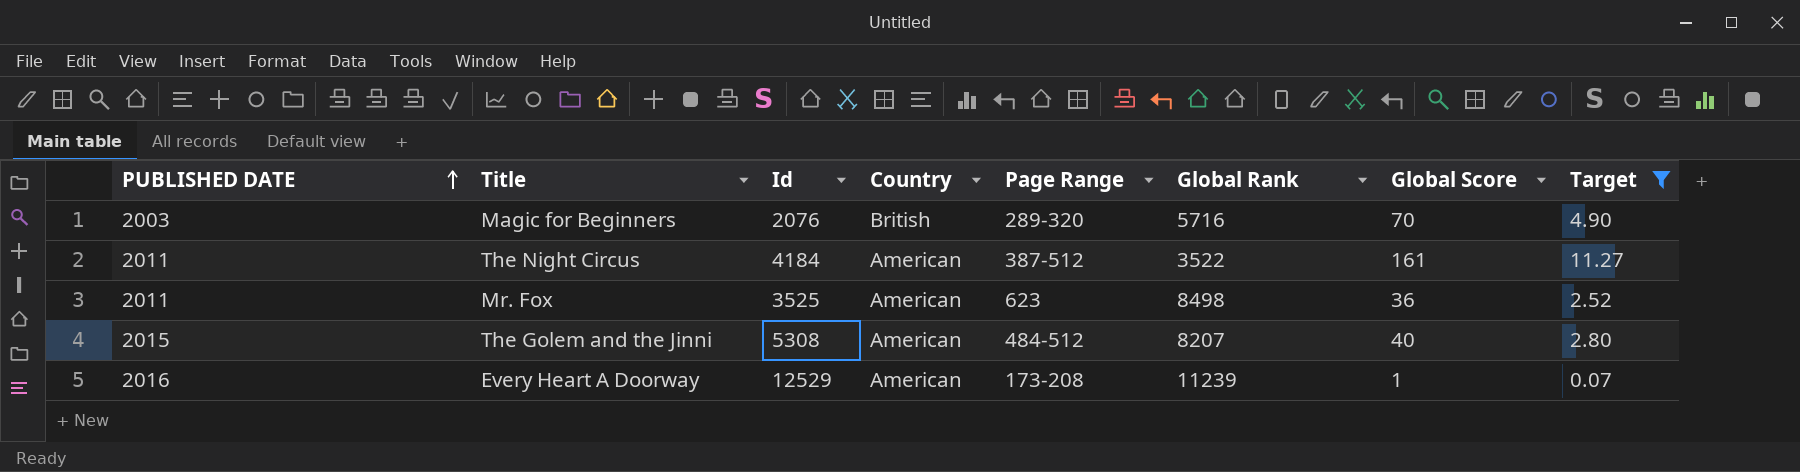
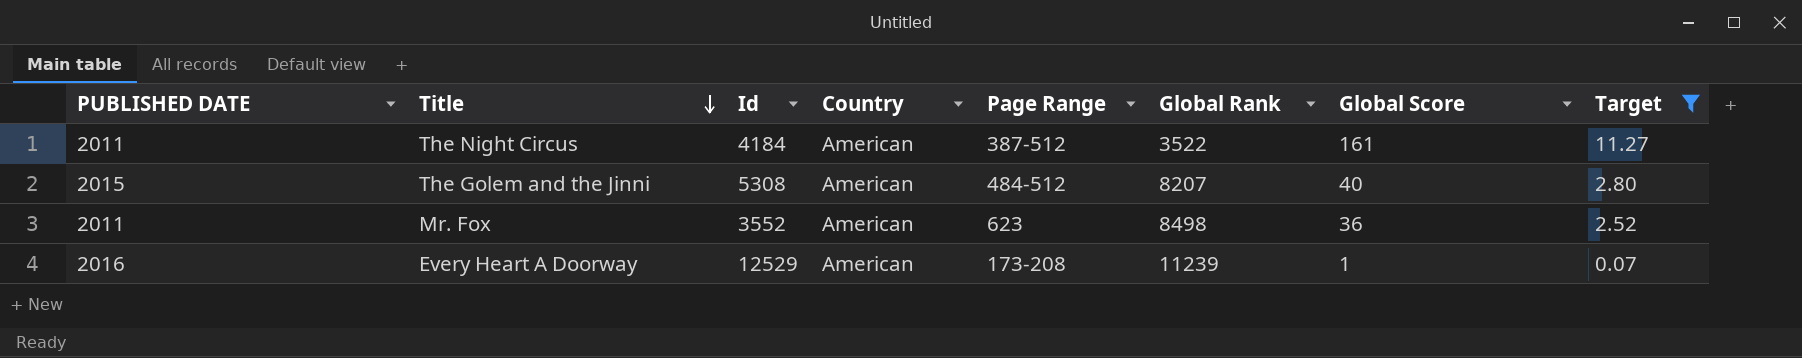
row order: PUBLISHED DATE ascending -> Title descending
row Magic for Beginners: 2003 | 2076 | British | 289-320 | 5716 | 70 | 4.90 -> none
Mr. Fox | Id: 3525 -> 3552

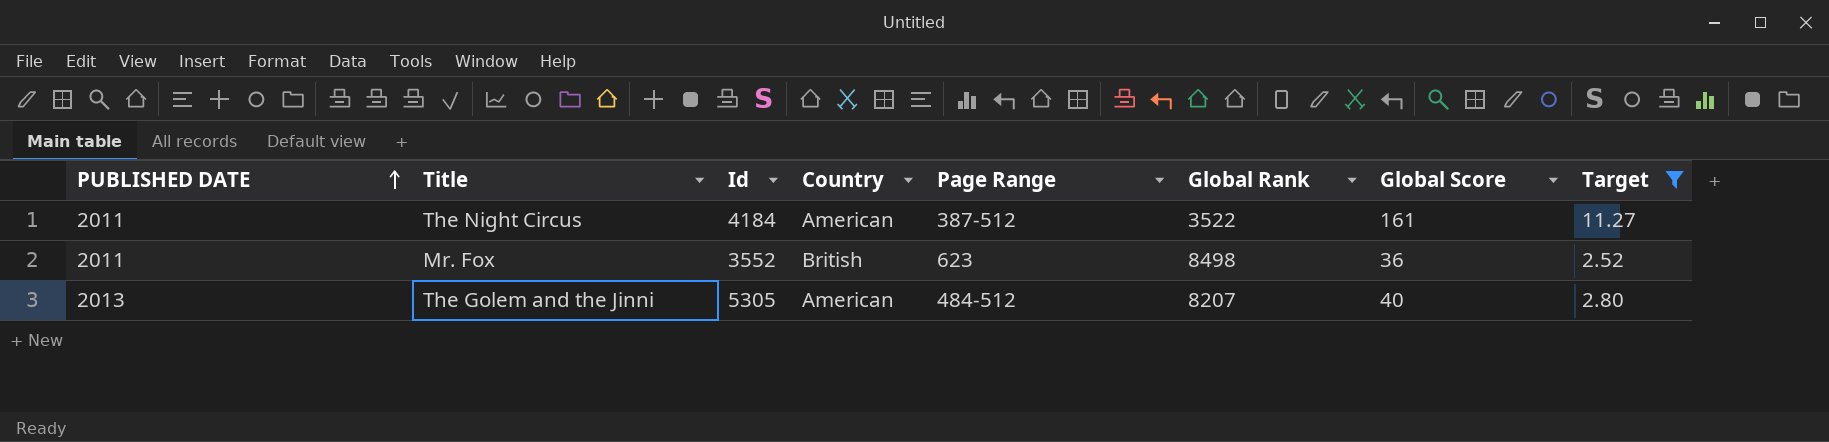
row order: Title descending -> PUBLISHED DATE ascending
row Every Heart A Doorway: 2016 | 12529 | American | 173-208 | 11239 | 1 | 0.07 -> none
Mr. Fox | Country: American -> British
The Golem and the Jinni | PUBLISHED DATE: 2015 -> 2013
The Golem and the Jinni | Id: 5308 -> 5305

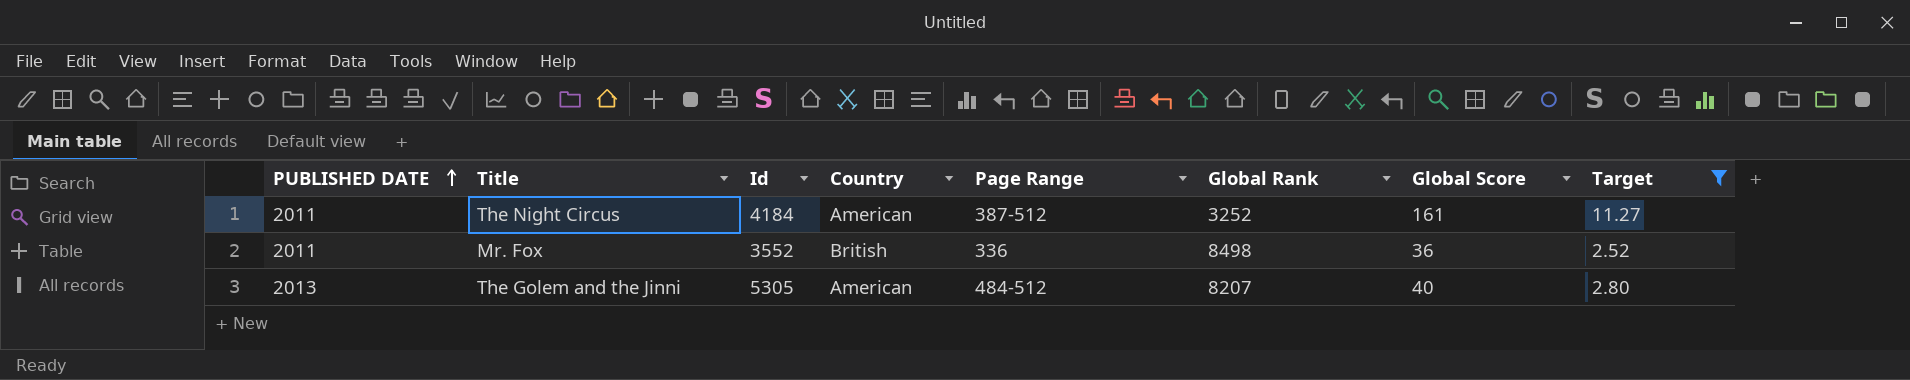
The Night Circus | Global Rank: 3522 -> 3252
Mr. Fox | Page Range: 623 -> 336

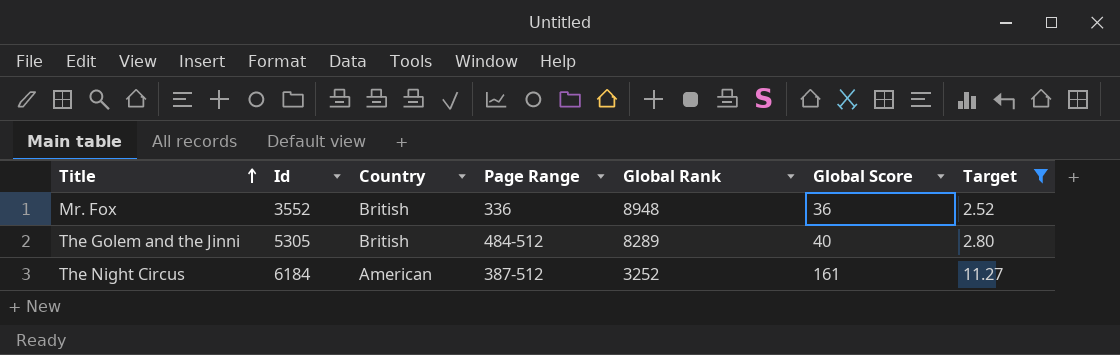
row order: PUBLISHED DATE ascending -> Title ascending
column PUBLISHED DATE | position: 1 -> none
Mr. Fox | Global Rank: 8498 -> 8948
The Golem and the Jinni | Country: American -> British
The Golem and the Jinni | Global Rank: 8207 -> 8289
The Night Circus | Id: 4184 -> 6184

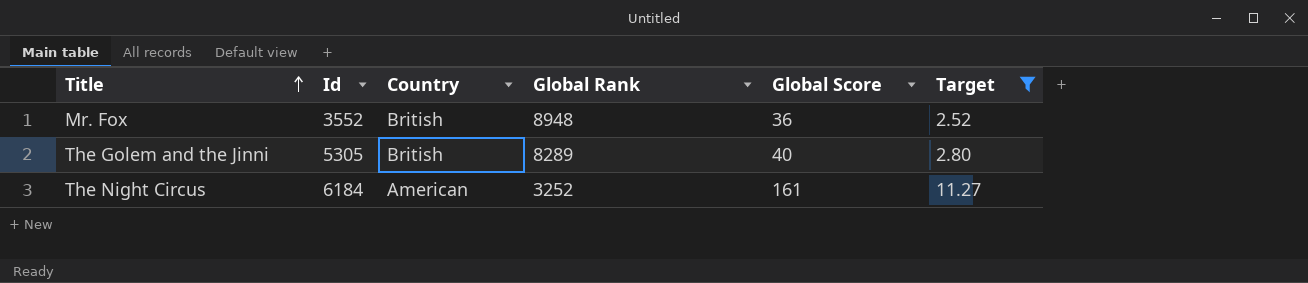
column Page Range | position: 4 -> none

